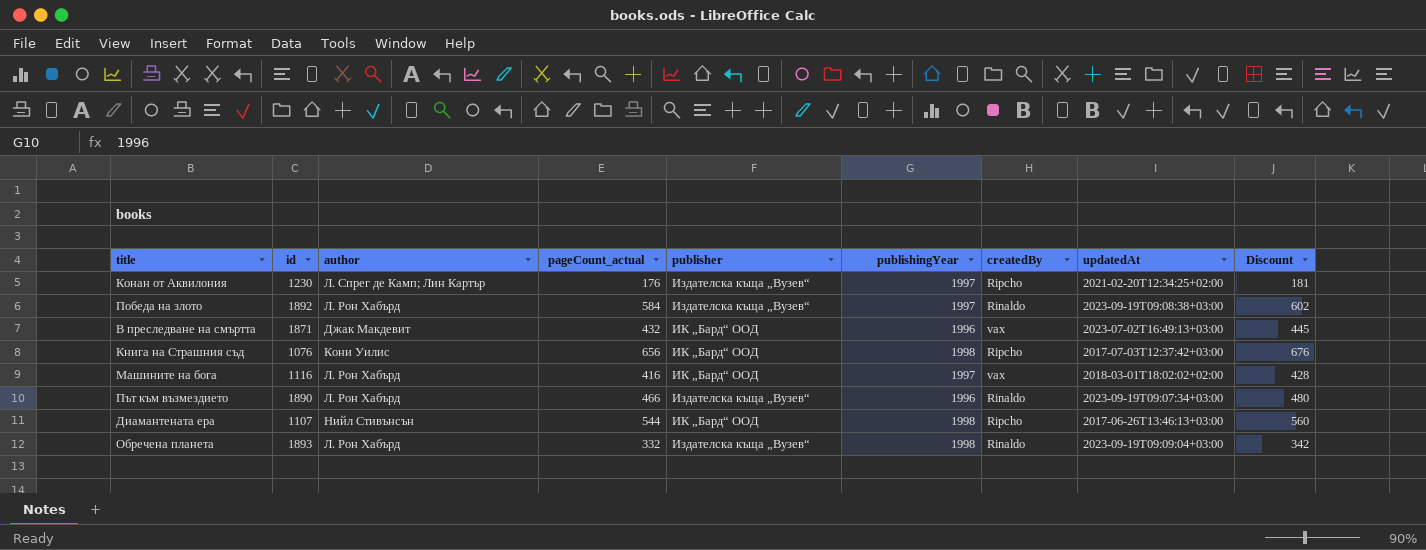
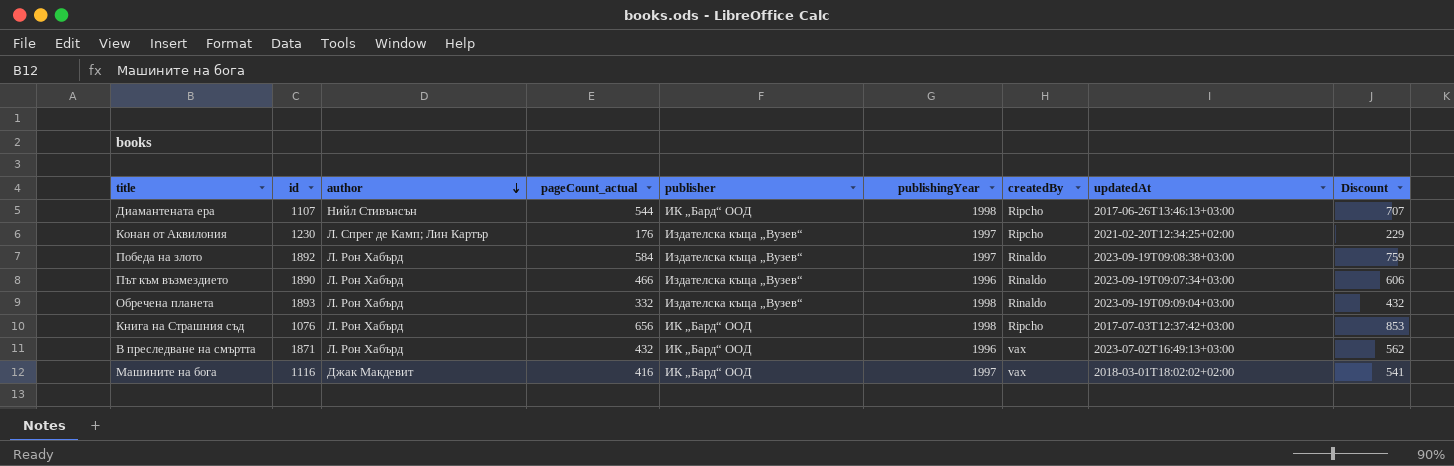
row order: none -> author descending
column Discount | formula: [pageCount_actual] * 1.03 -> [pageCount_actual] * 1.3
Книга на Страшния съд | author: Кони Уилис -> Л. Рон Хабърд
В преследване на смъртта | author: Джак Макдевит -> Л. Рон Хабърд
Машините на бога | author: Л. Рон Хабърд -> Джак Макдевит

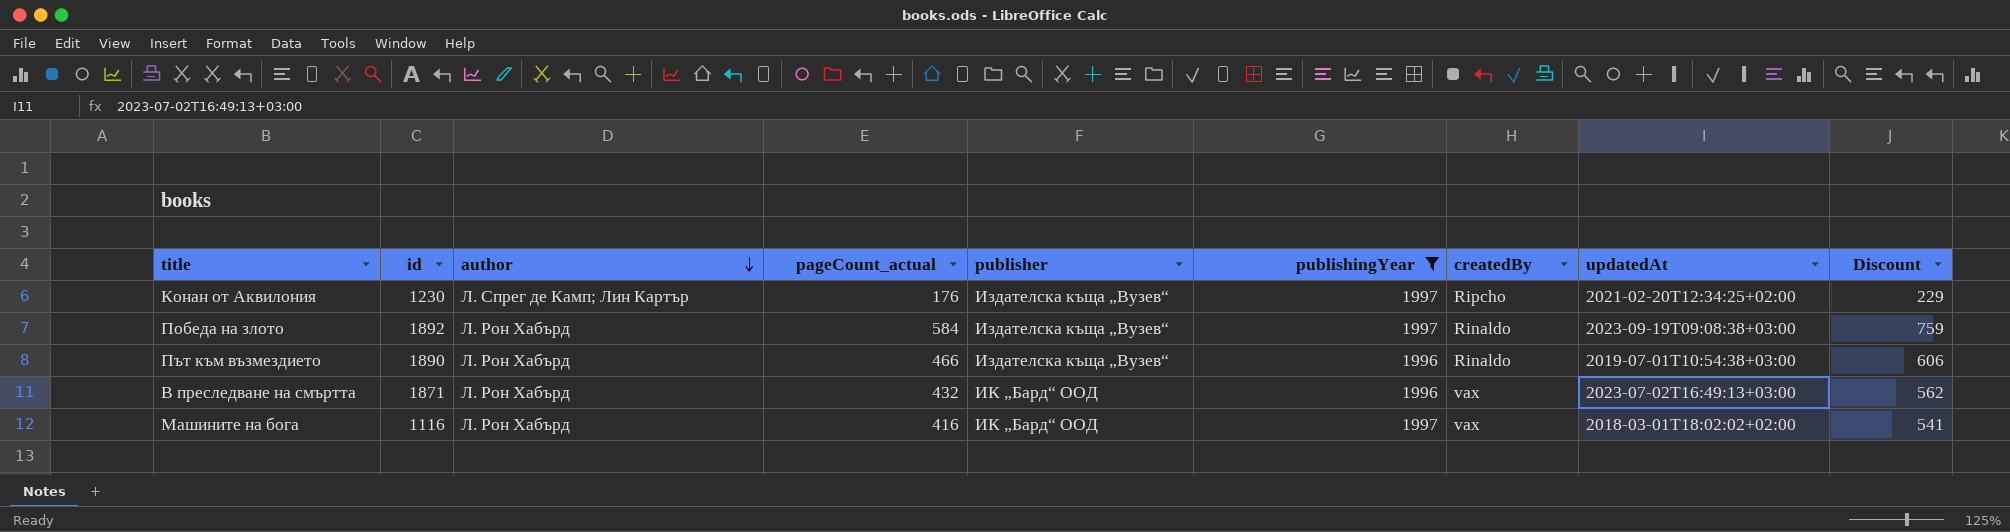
filter: none -> publishingYear != 1998
Път към възмездието | updatedAt: 2023-09-19T09:07:34+03:00 -> 2019-07-01T10:54:38+03:00
Машините на бога | author: Джак Макдевит -> Л. Рон Хабърд

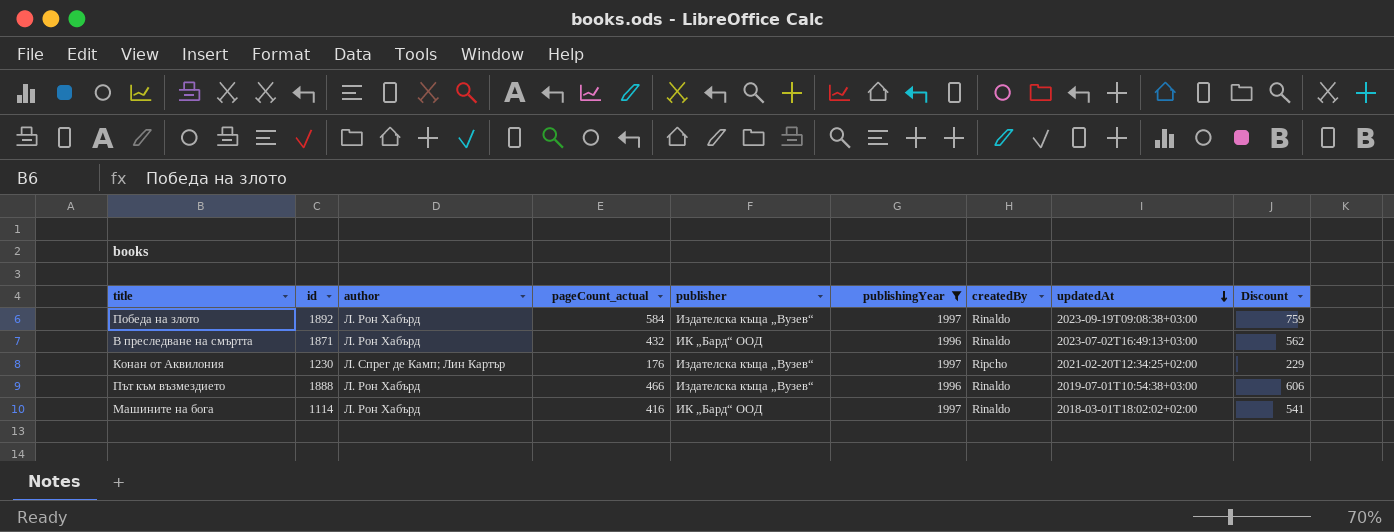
row order: author descending -> updatedAt descending
В преследване на смъртта | createdBy: vax -> Rinaldo
Път към възмездието | id: 1890 -> 1888
Машините на бога | id: 1116 -> 1114
Машините на бога | createdBy: vax -> Rinaldo

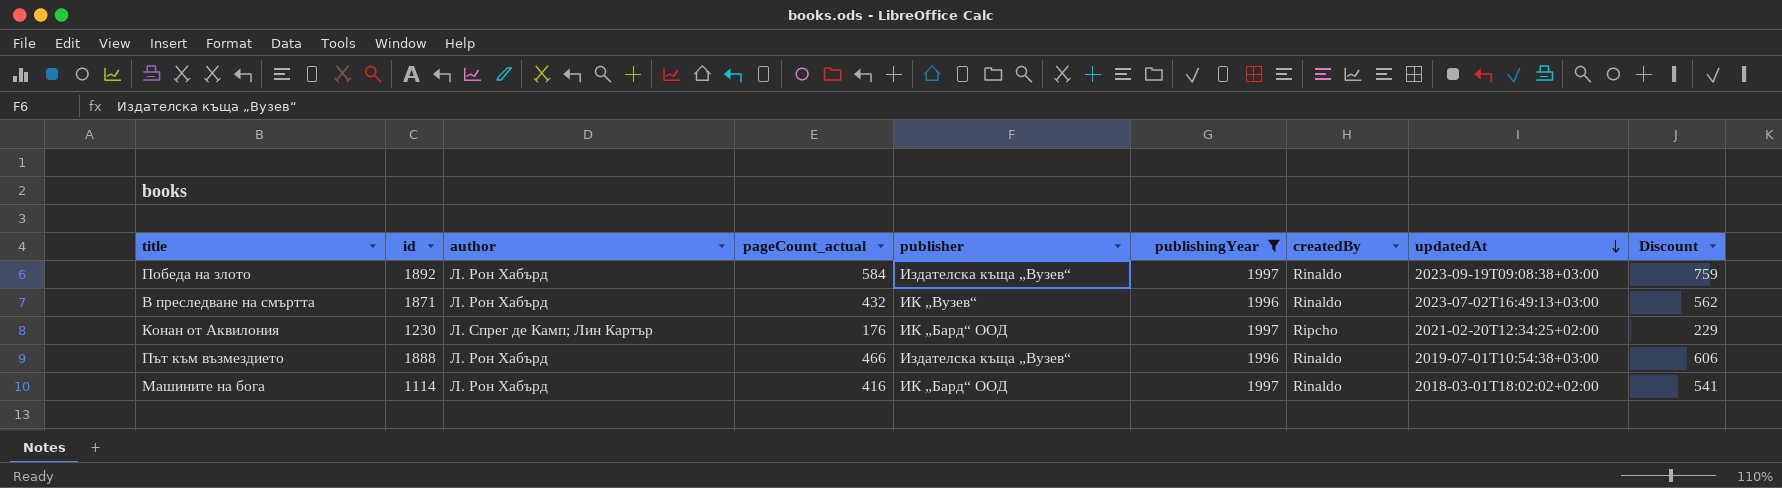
В преследване на смъртта | publisher: ИК „Бард“ ООД -> ИК „Вузев“
Конан от Аквилония | publisher: Издателска къща „Вузев“ -> ИК „Бард“ ООД

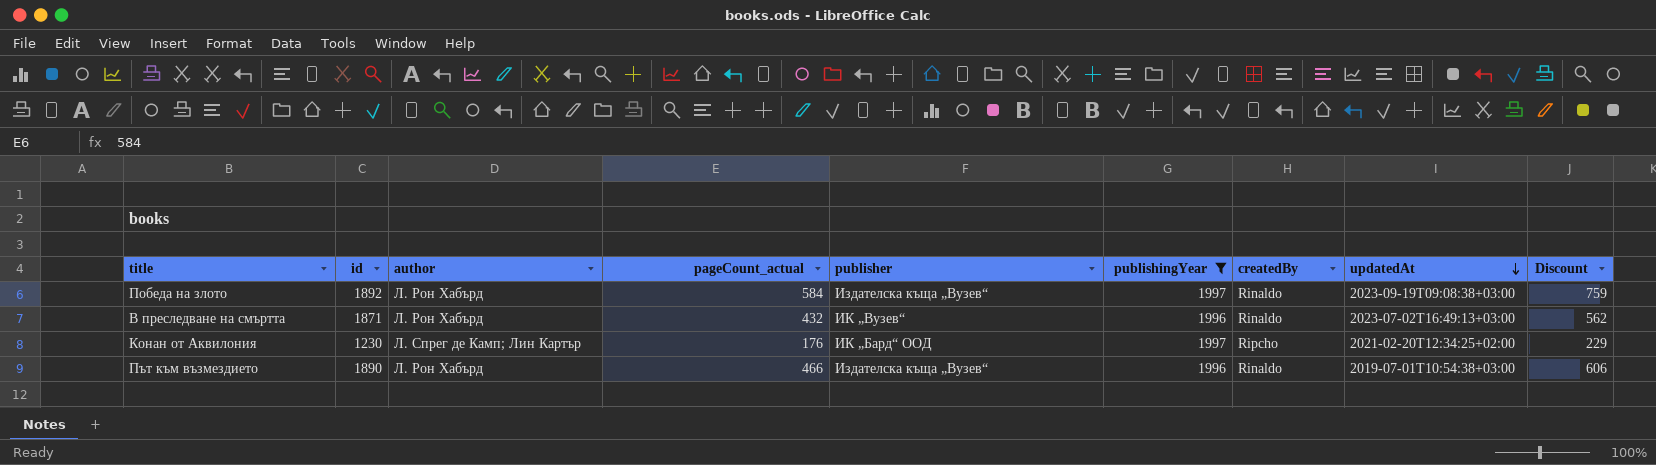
row Машините на бога: 1114 | Л. Рон Хабърд | 416 | ИК „Бард“ ООД | 1997 | Rinaldo | 2018-03-01T18:02:02+02:00 | 541 -> none
Път към възмездието | id: 1888 -> 1890

